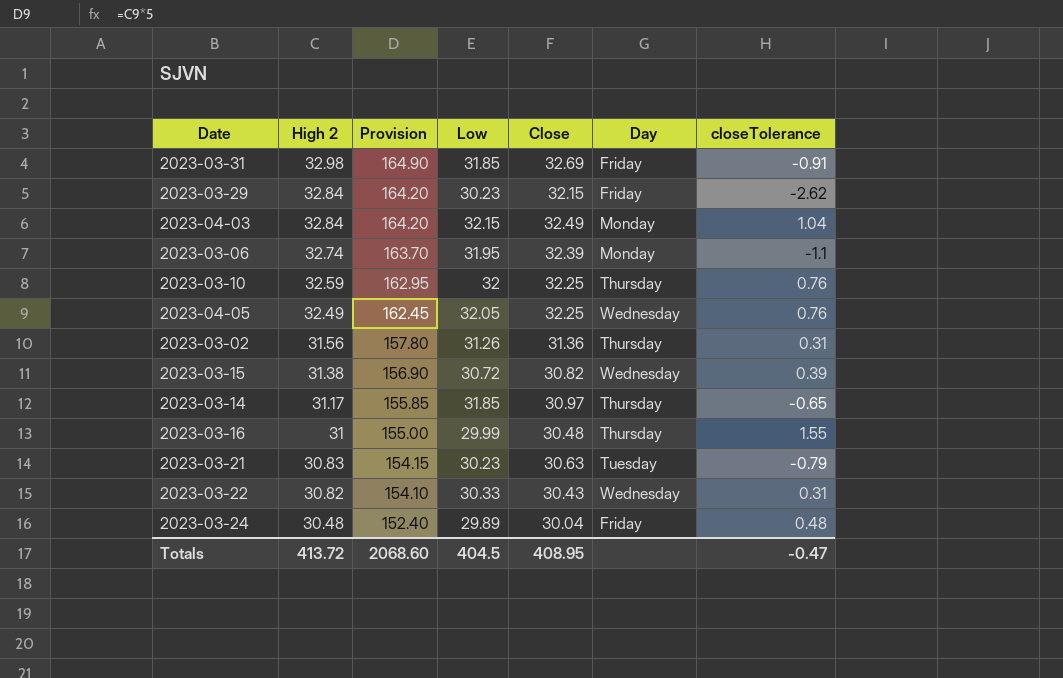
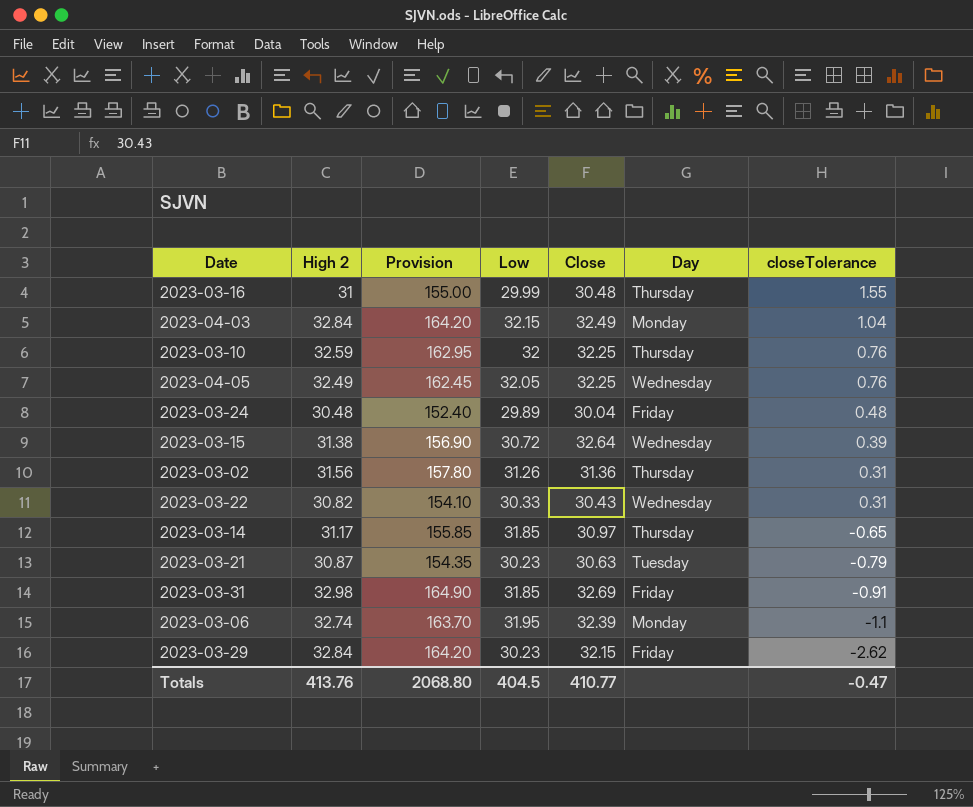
row order: High 2 descending -> closeTolerance descending
2023-03-15 | Close: 30.82 -> 32.64
2023-03-21 | High 2: 30.83 -> 30.87
2023-03-21 | Provision: 154.15 -> 154.35
Totals | High 2: 413.72 -> 413.76
Totals | Provision: 2068.60 -> 2068.80
Totals | Close: 408.95 -> 410.77

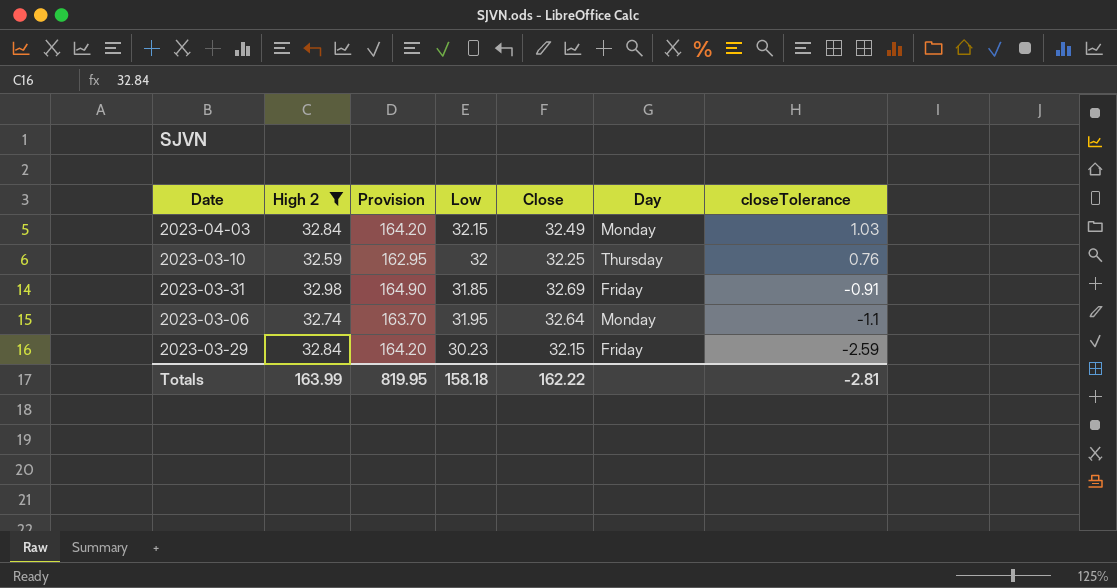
filter: none -> High 2 >= 32.59
2023-04-03 | closeTolerance: 1.04 -> 1.03
2023-03-06 | Close: 32.39 -> 32.64
2023-03-29 | closeTolerance: -2.62 -> -2.59
Totals | High 2: 413.76 -> 163.99
Totals | Provision: 2068.80 -> 819.95
Totals | Low: 404.5 -> 158.18
Totals | Close: 410.77 -> 162.22
Totals | closeTolerance: -0.47 -> -2.81

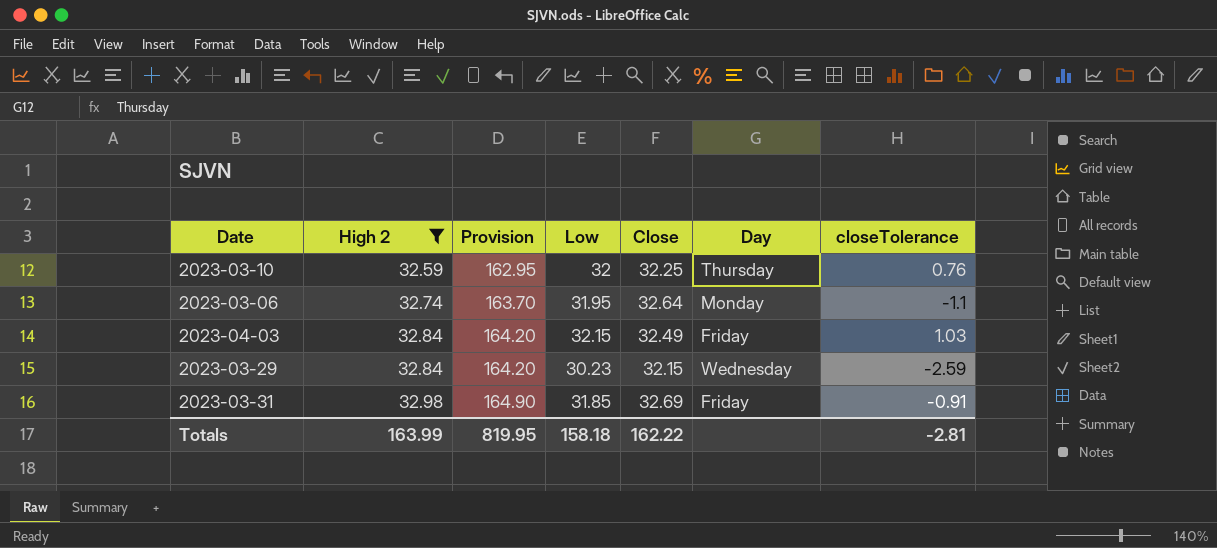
row order: closeTolerance descending -> High 2 ascending
2023-04-03 | Day: Monday -> Friday
2023-03-29 | Day: Friday -> Wednesday

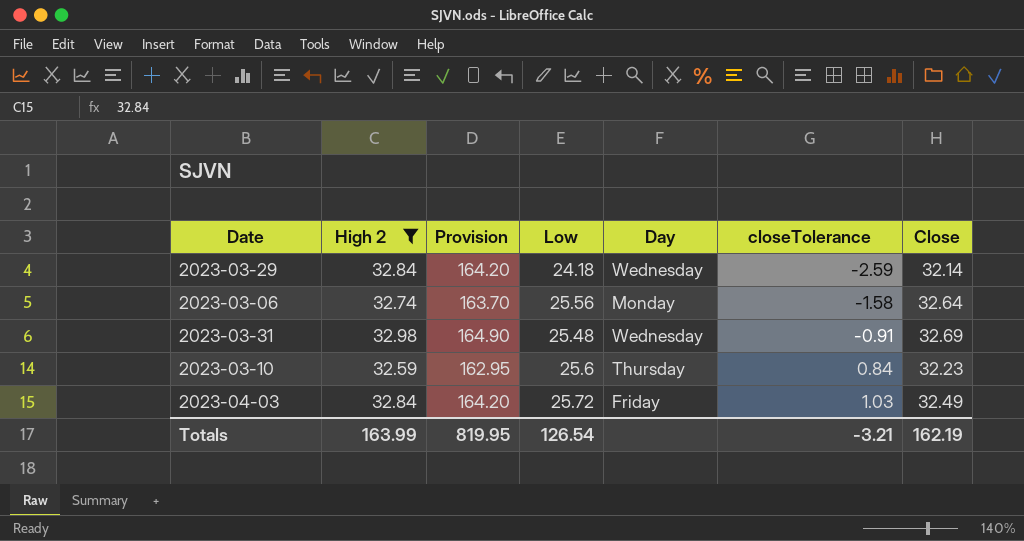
row order: High 2 ascending -> closeTolerance ascending
column Close | position: 5 -> 7
2023-03-29 | Low: 30.23 -> 24.18
2023-03-29 | Close: 32.15 -> 32.14
2023-03-06 | Low: 31.95 -> 25.56
2023-03-06 | closeTolerance: -1.1 -> -1.58
2023-03-31 | Low: 31.85 -> 25.48
2023-03-31 | Day: Friday -> Wednesday
2023-03-10 | Low: 32 -> 25.6
2023-03-10 | closeTolerance: 0.76 -> 0.84
2023-03-10 | Close: 32.25 -> 32.23
2023-04-03 | Low: 32.15 -> 25.72
Totals | Low: 158.18 -> 126.54
Totals | closeTolerance: -2.81 -> -3.21
Totals | Close: 162.22 -> 162.19

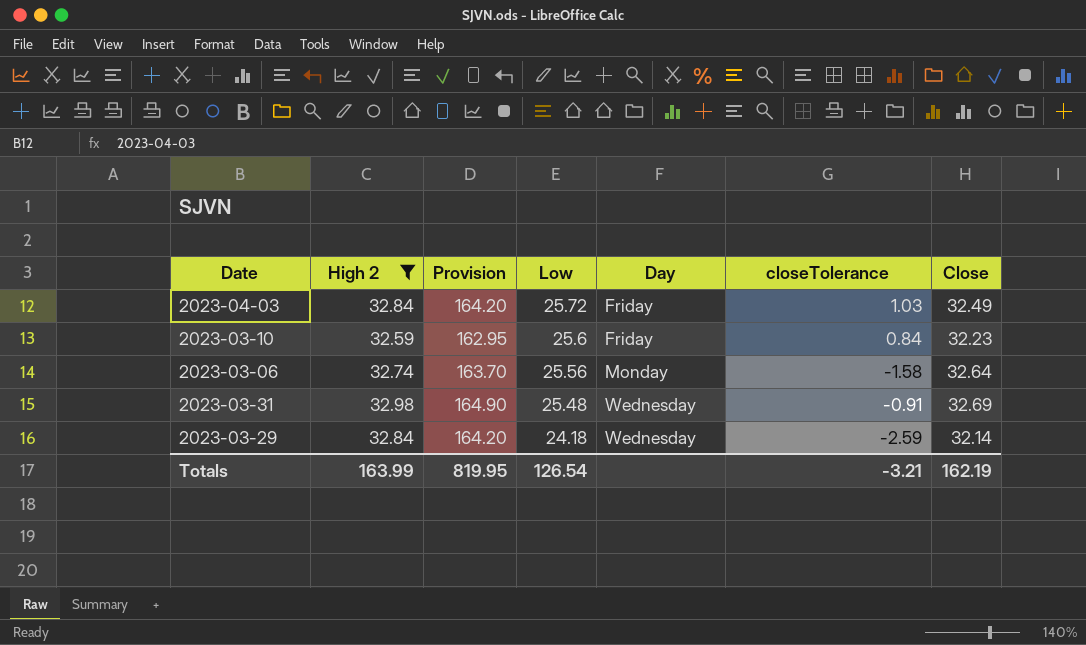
row order: closeTolerance ascending -> Low descending
2023-03-10 | Day: Thursday -> Friday

